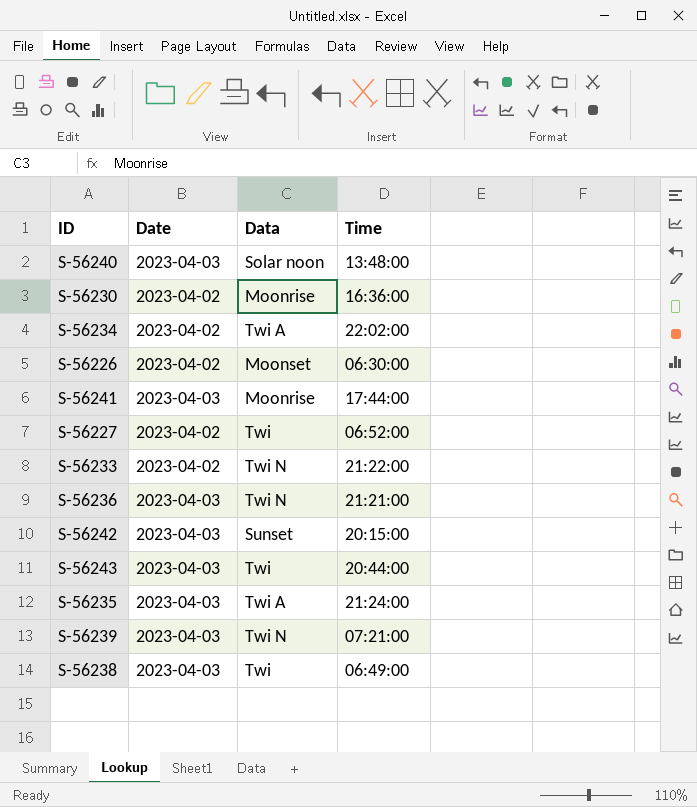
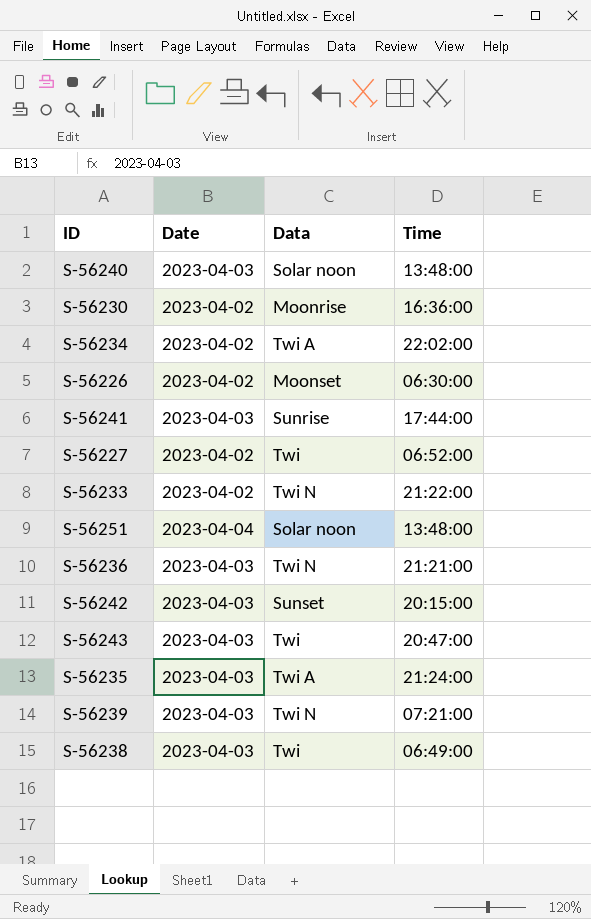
S-56241 | Data: Moonrise -> Sunrise
row S-56251: none -> 2023-04-04 | Solar noon | 13:48:00
S-56243 | Time: 20:44:00 -> 20:47:00

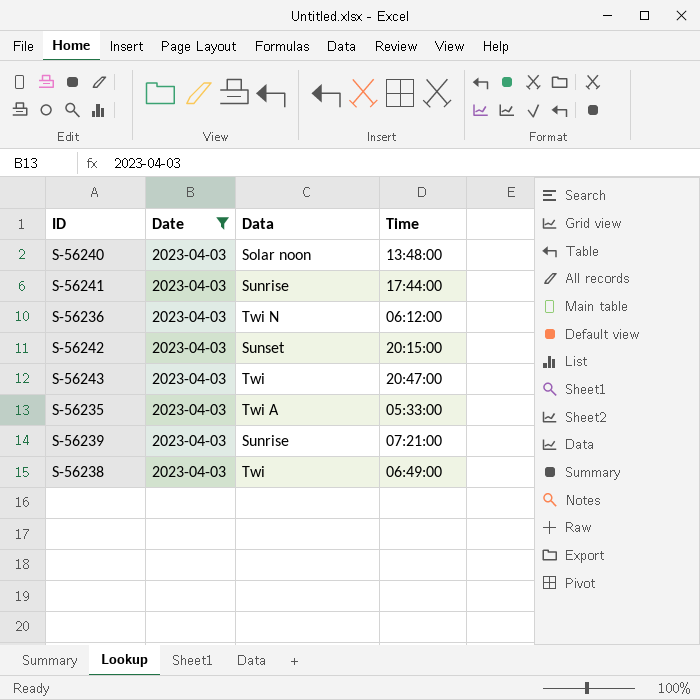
filter: none -> Date = 2023-04-03
S-56236 | Time: 21:21:00 -> 06:12:00
S-56235 | Time: 21:24:00 -> 05:33:00
S-56239 | Data: Twi N -> Sunrise

